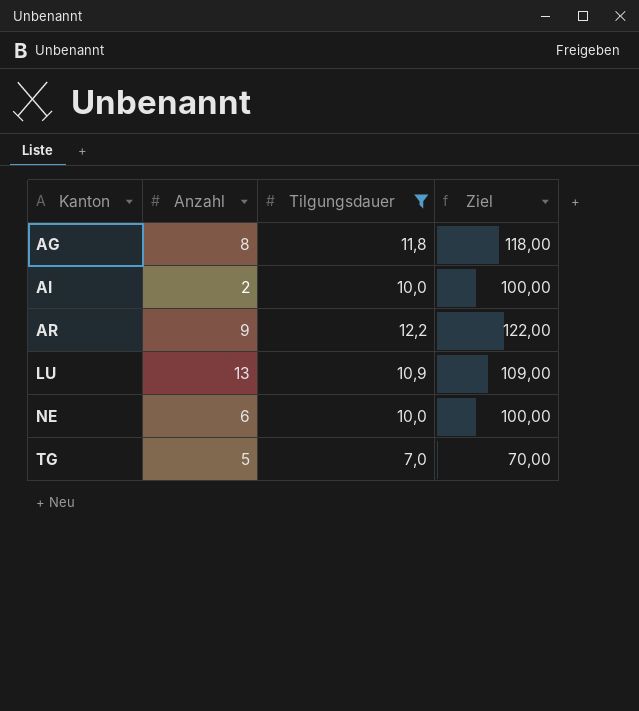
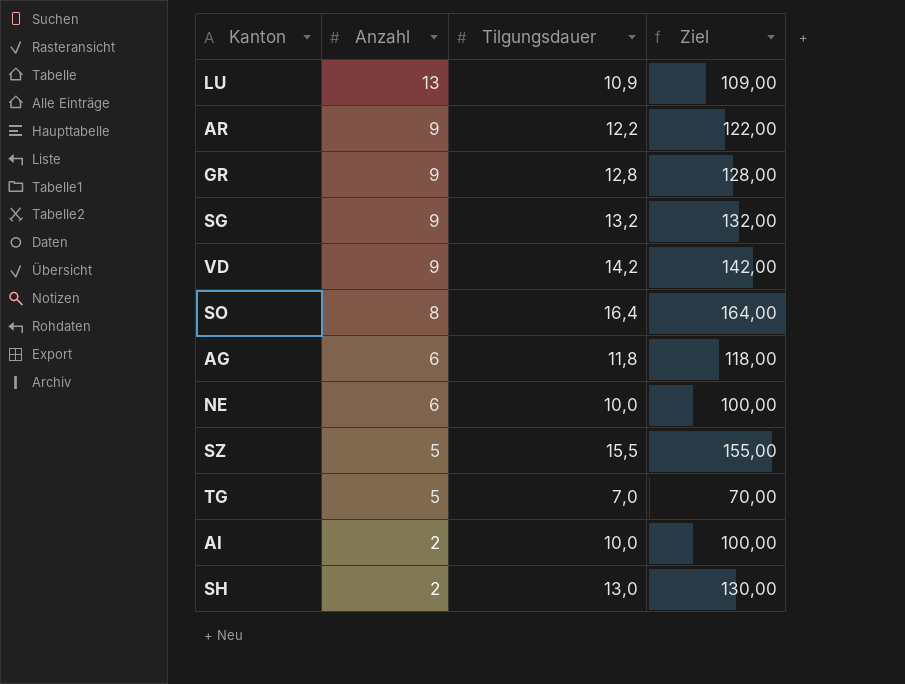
filter: Tilgungsdauer <= 12,2 -> none
row order: Kanton ascending -> Anzahl descending
AG | Anzahl: 8 -> 6

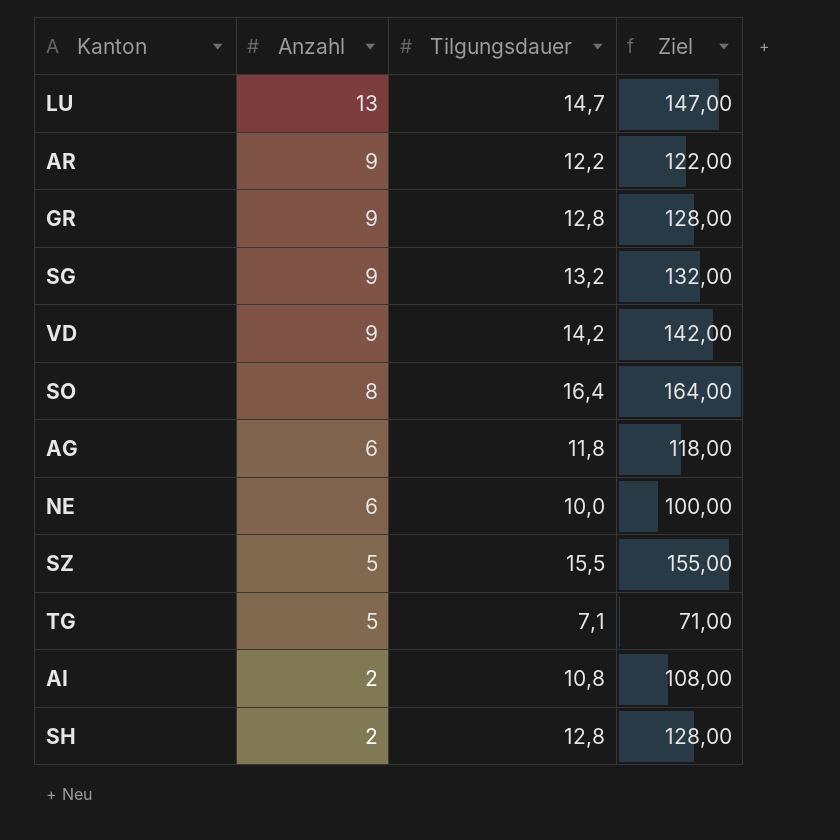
LU | Tilgungsdauer: 10,9 -> 14,7
LU | Ziel: 109,00 -> 147,00
TG | Tilgungsdauer: 7,0 -> 7,1
TG | Ziel: 70,00 -> 71,00
AI | Tilgungsdauer: 10,0 -> 10,8
AI | Ziel: 100,00 -> 108,00
SH | Tilgungsdauer: 13,0 -> 12,8
SH | Ziel: 130,00 -> 128,00

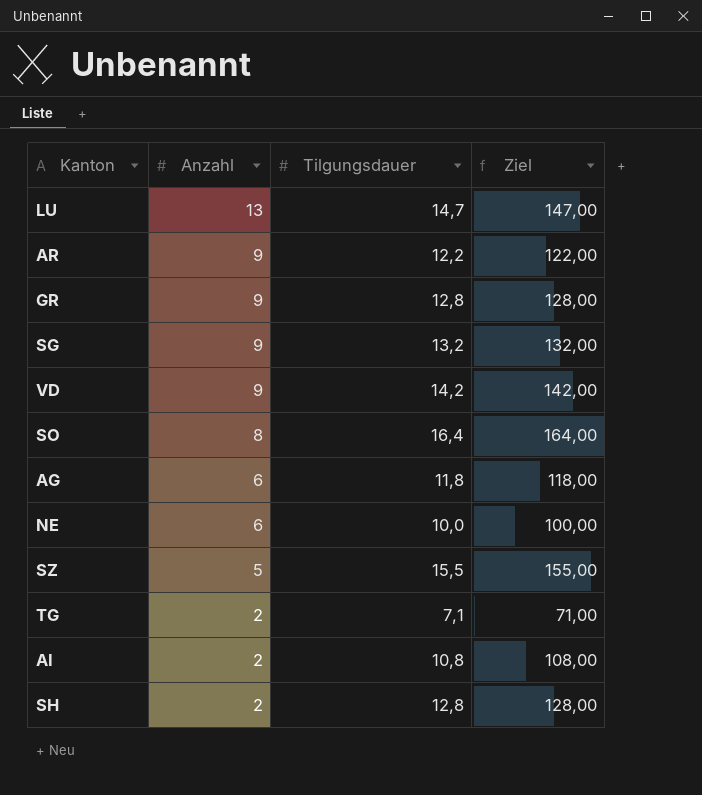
TG | Anzahl: 5 -> 2

